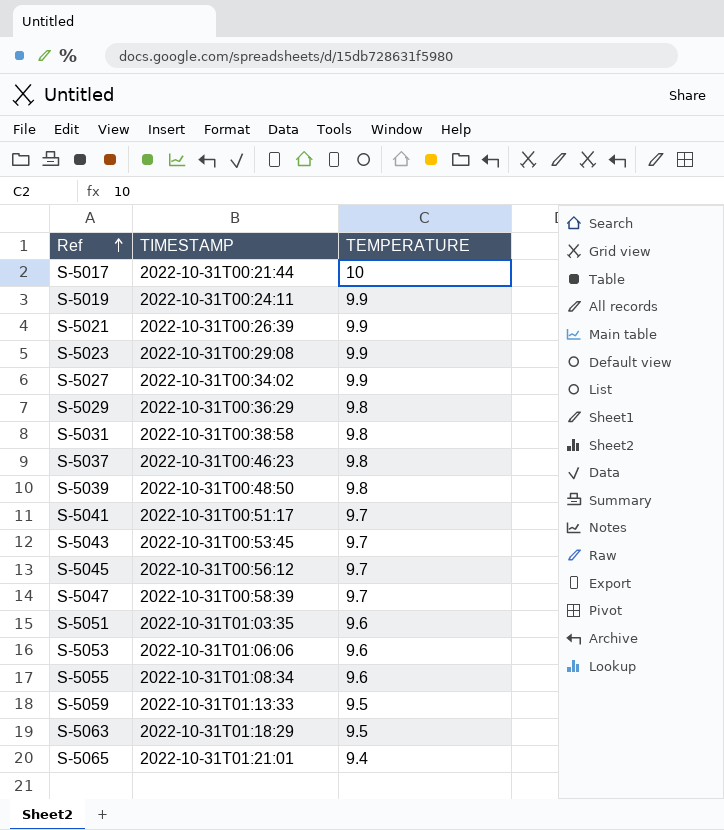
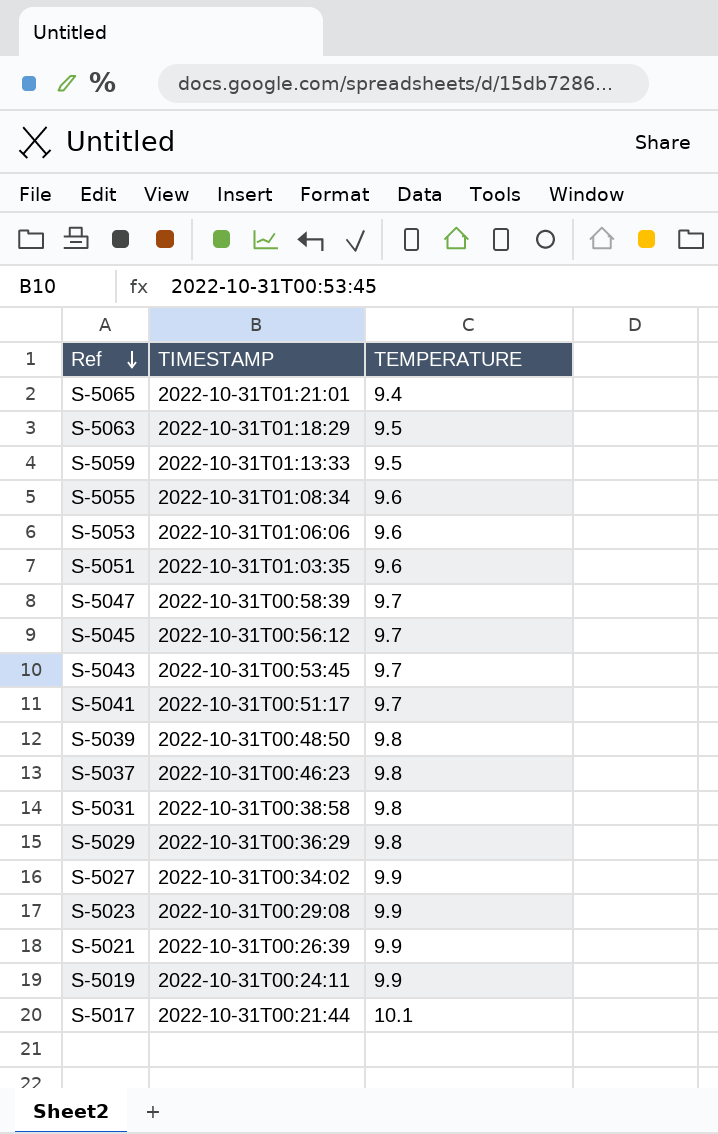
row order: Ref ascending -> Ref descending
S-5017 | TEMPERATURE: 10 -> 10.1

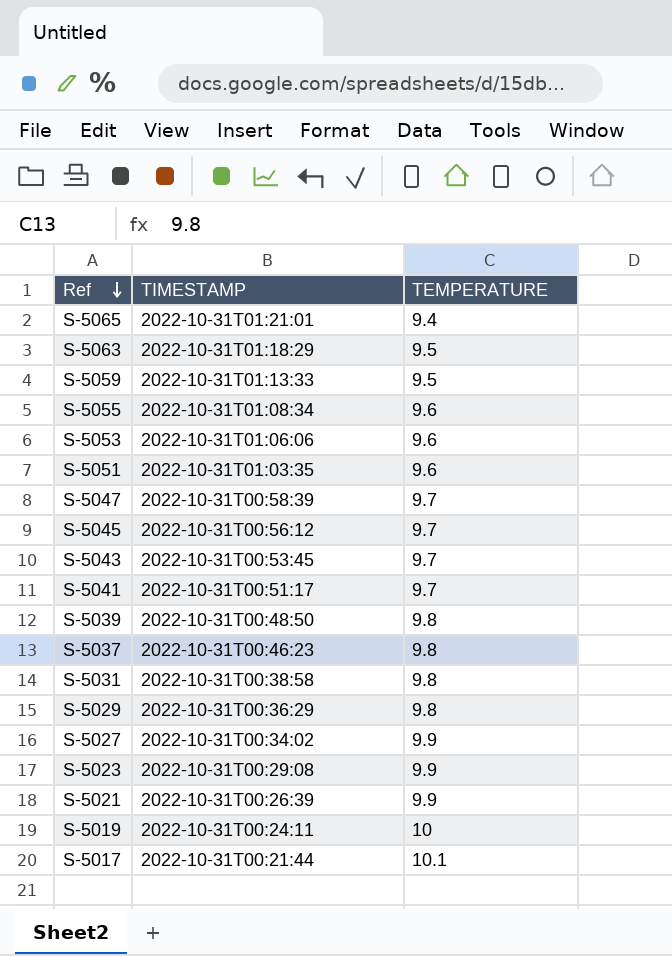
S-5019 | TEMPERATURE: 9.9 -> 10

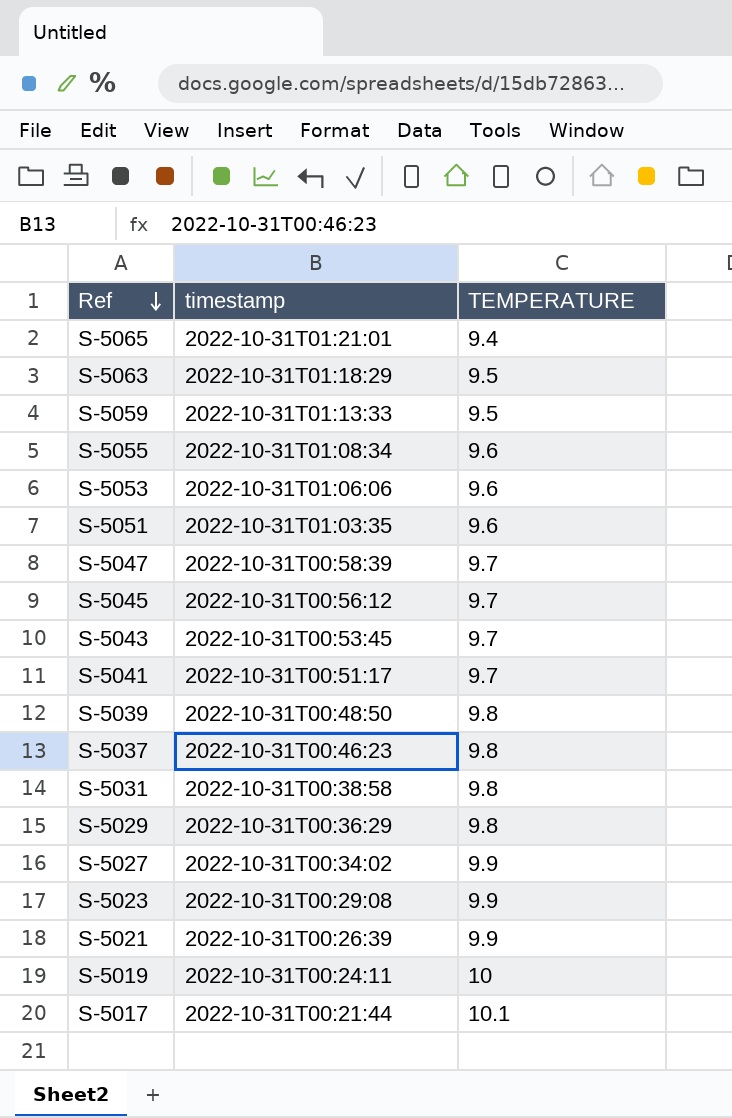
column name: TIMESTAMP -> timestamp

